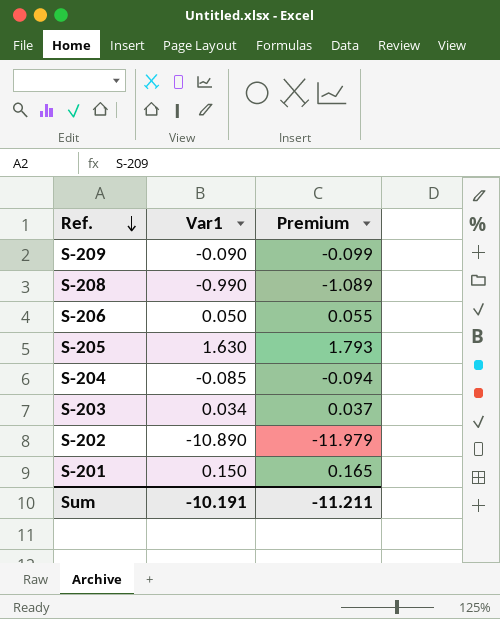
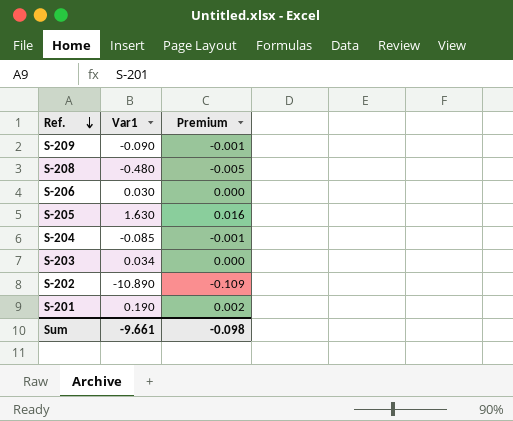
column Premium | formula: [Var1] * 1.1 -> [Var1] * 0.01
S-208 | Var1: -0.990 -> -0.480
S-206 | Var1: 0.050 -> 0.030
S-201 | Var1: 0.150 -> 0.190
Sum | Var1: -10.191 -> -9.661
Sum | Premium: -11.211 -> -0.098

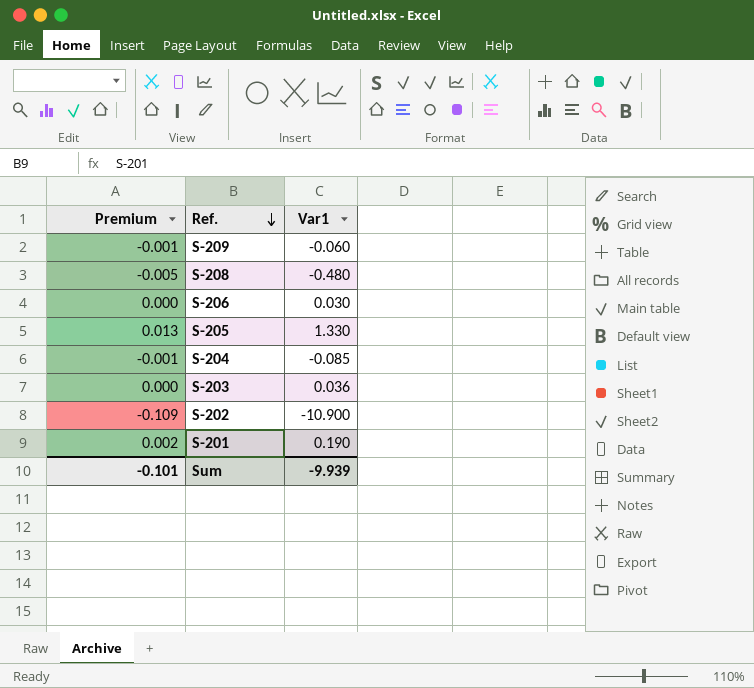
column Premium | position: 3 -> 1
S-209 | Var1: -0.090 -> -0.060
S-205 | Premium: 0.016 -> 0.013
S-205 | Var1: 1.630 -> 1.330
S-203 | Var1: 0.034 -> 0.036
S-202 | Var1: -10.890 -> -10.900
Sum | Premium: -0.098 -> -0.101
Sum | Var1: -9.661 -> -9.939

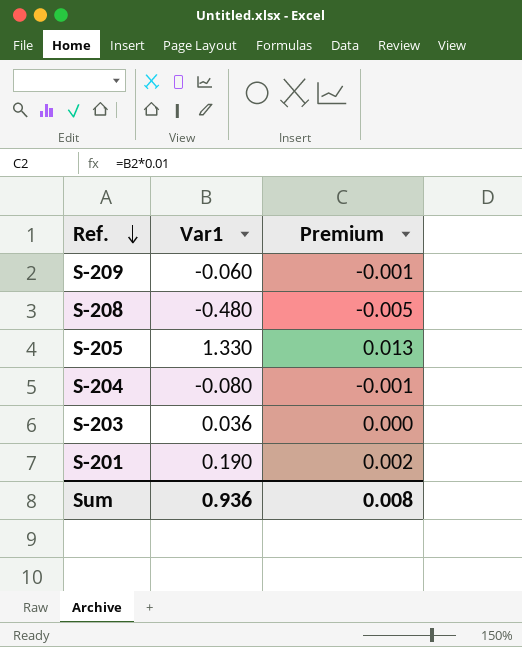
column Premium | position: 1 -> 3
row S-206: 0.000 | 0.030 -> none
row S-202: -0.109 | -10.900 -> none
S-204 | Var1: -0.085 -> -0.080
Sum | Var1: -9.939 -> 0.936
Sum | Premium: -0.101 -> 0.008

